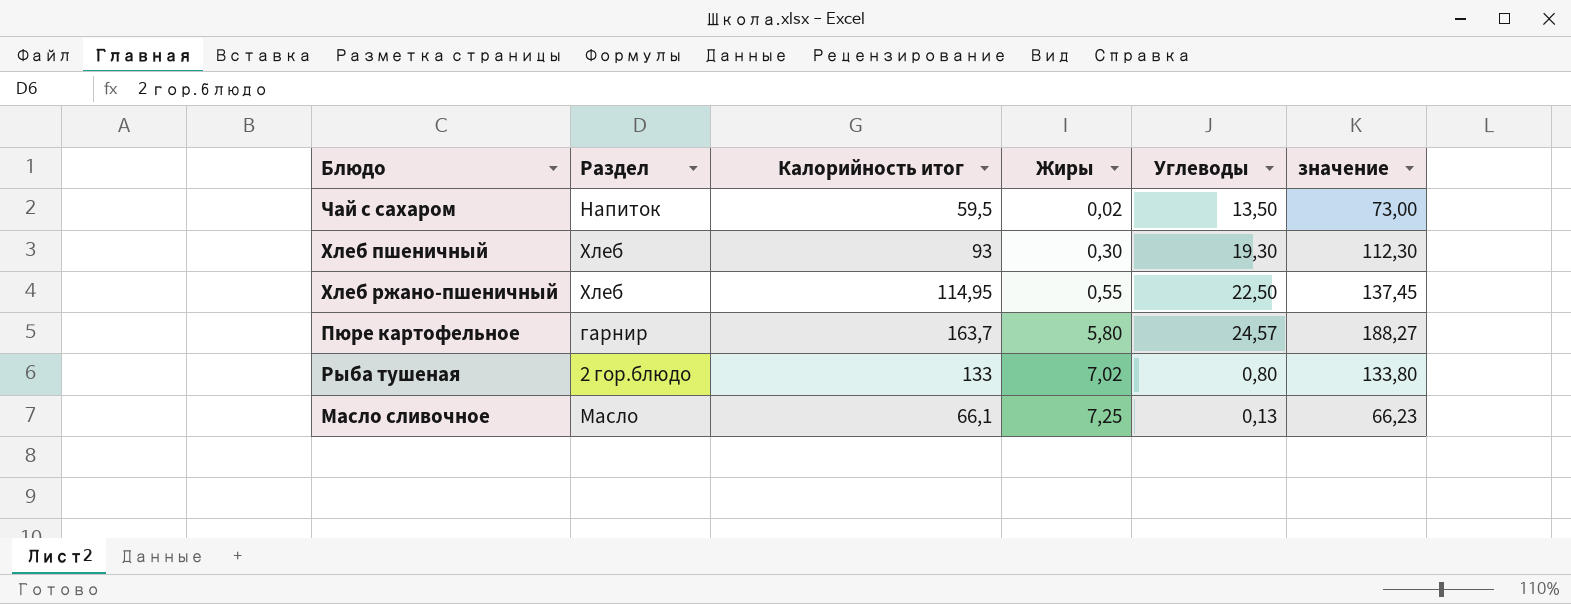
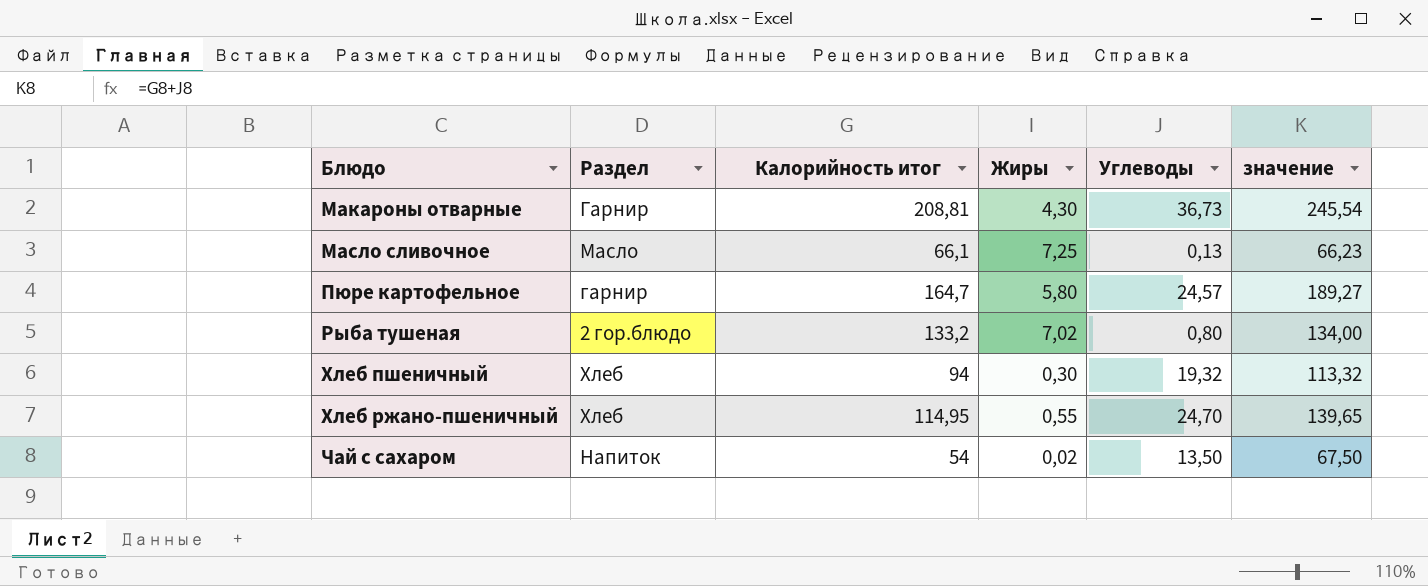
row order: Жиры ascending -> Блюдо ascending
row Макароны отварные: none -> Гарнир | 208,81 | 4,30 | 36,73 | 245,54
Пюре картофельное | Калорийность итог: 163,7 -> 164,7
Пюре картофельное | значение: 188,27 -> 189,27
Рыба тушеная | Калорийность итог: 133 -> 133,2
Рыба тушеная | значение: 133,80 -> 134,00
Хлеб пшеничный | Калорийность итог: 93 -> 94
Хлеб пшеничный | Углеводы: 19,30 -> 19,32
Хлеб пшеничный | значение: 112,30 -> 113,32
Хлеб ржано-пшеничный | Углеводы: 22,50 -> 24,70
Хлеб ржано-пшеничный | значение: 137,45 -> 139,65
Чай с сахаром | Калорийность итог: 59,5 -> 54
Чай с сахаром | значение: 73,00 -> 67,50

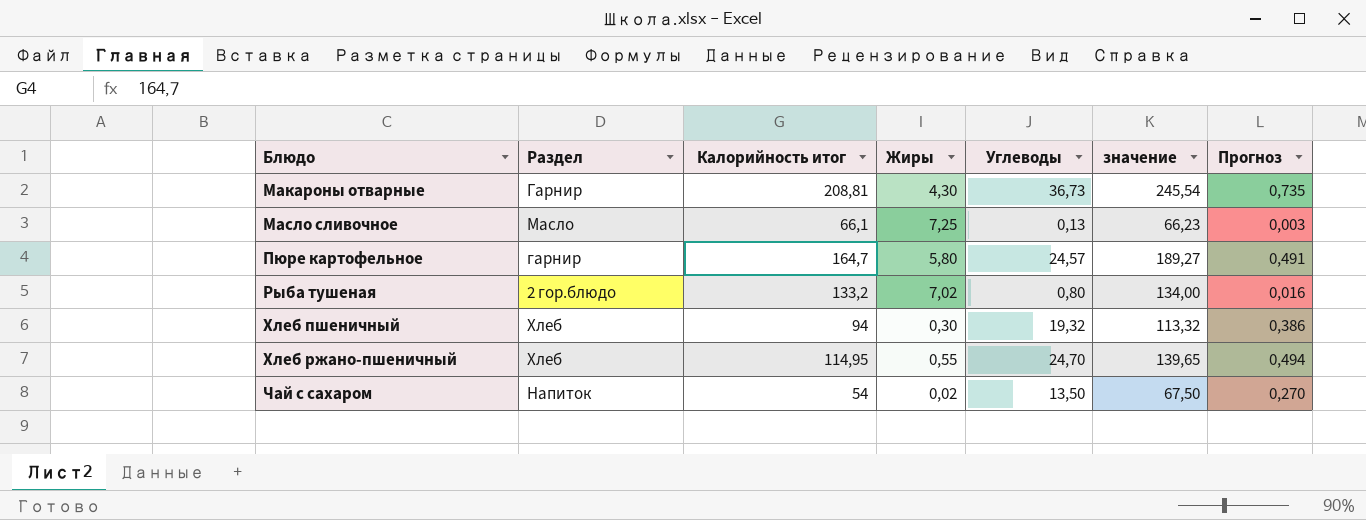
column Прогноз | formula: none -> [Углеводы] * 0,02

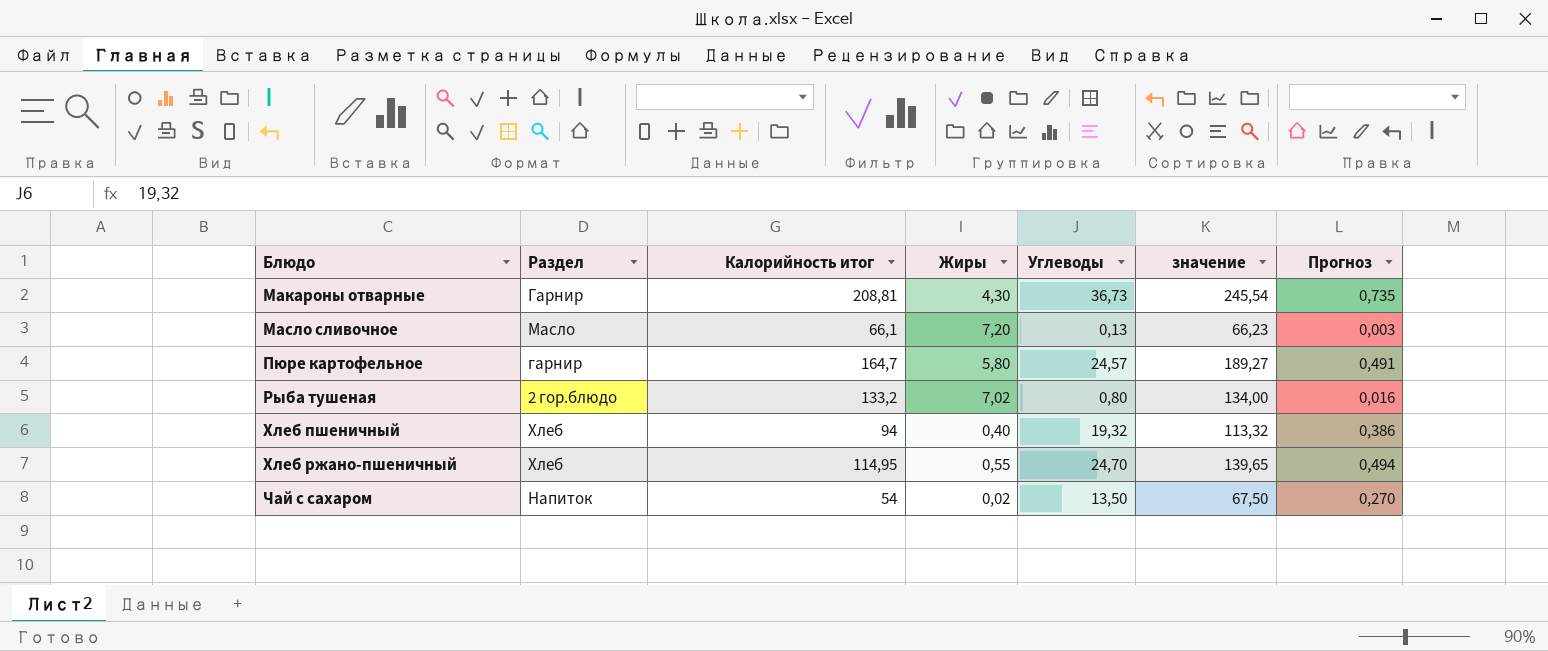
Масло сливочное | Жиры: 7,25 -> 7,20
Хлеб пшеничный | Жиры: 0,30 -> 0,40

